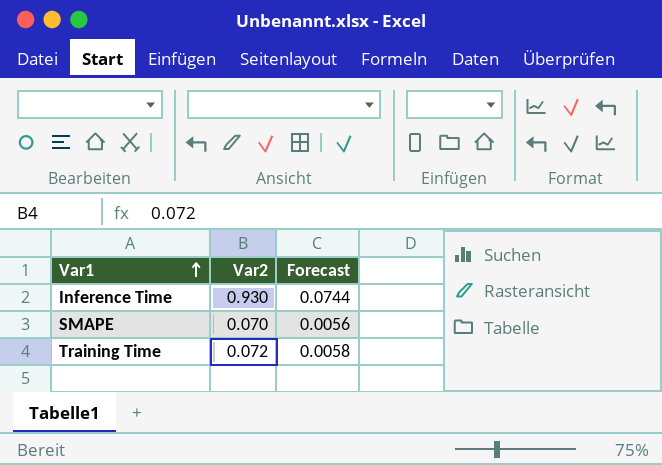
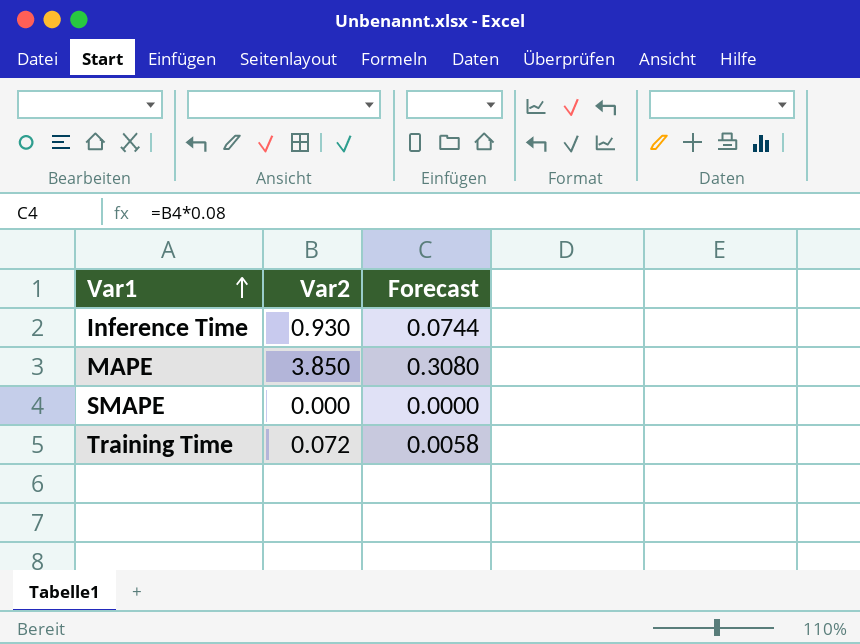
row MAPE: none -> 3.850 | 0.3080
SMAPE | Var2: 0.070 -> 0.000
SMAPE | Forecast: 0.0056 -> 0.0000

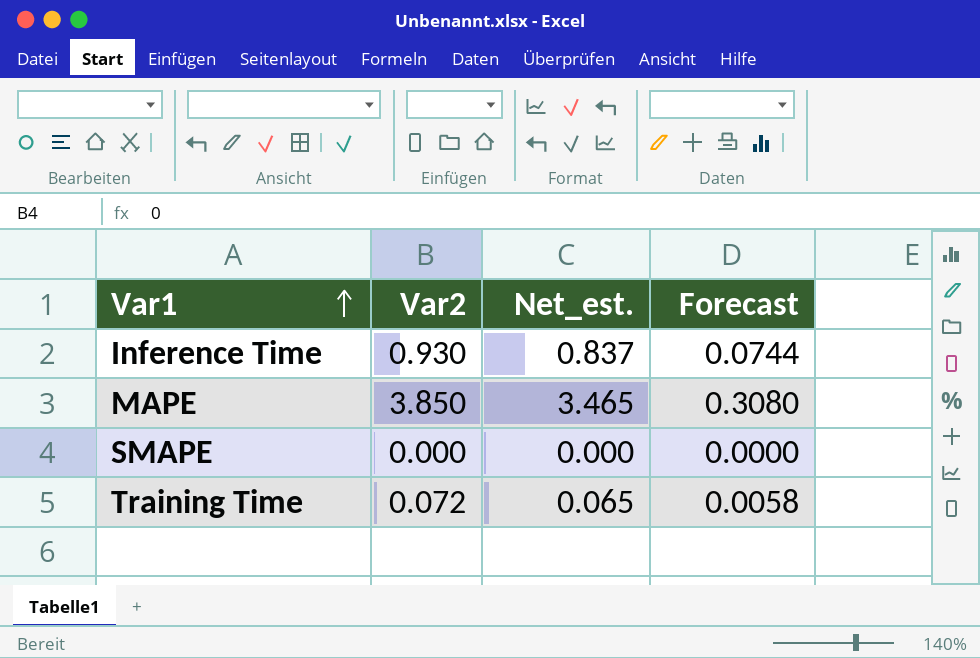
column Net_est. | formula: none -> [Var2] * 0.9

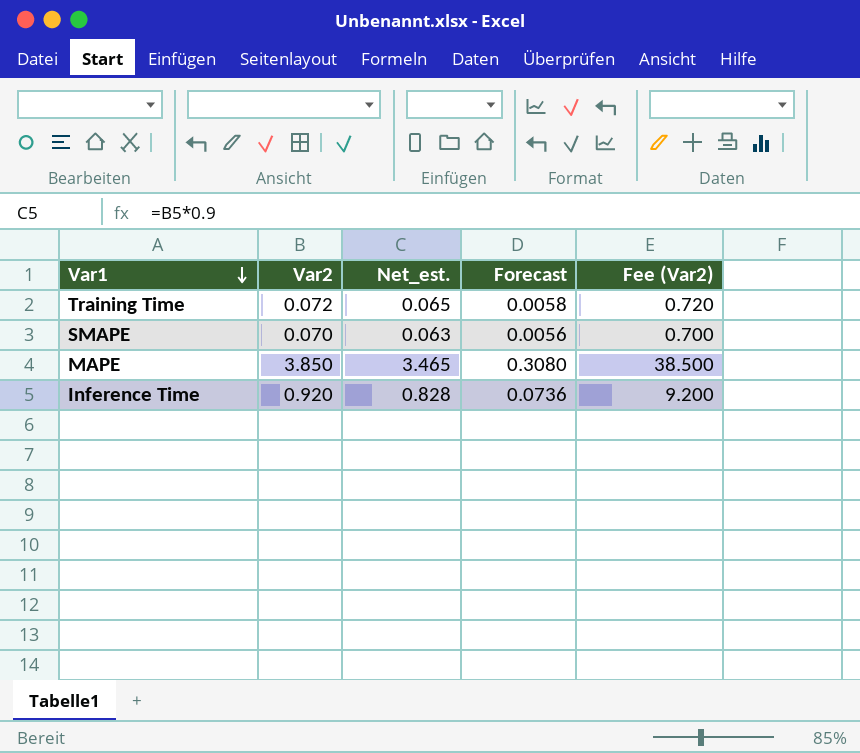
row order: Var1 ascending -> Var1 descending
column Fee (Var2) | formula: none -> [Var2] * 10
SMAPE | Var2: 0.000 -> 0.070
SMAPE | Net_est.: 0.000 -> 0.063
SMAPE | Forecast: 0.0000 -> 0.0056
Inference Time | Var2: 0.930 -> 0.920
Inference Time | Net_est.: 0.837 -> 0.828
Inference Time | Forecast: 0.0744 -> 0.0736

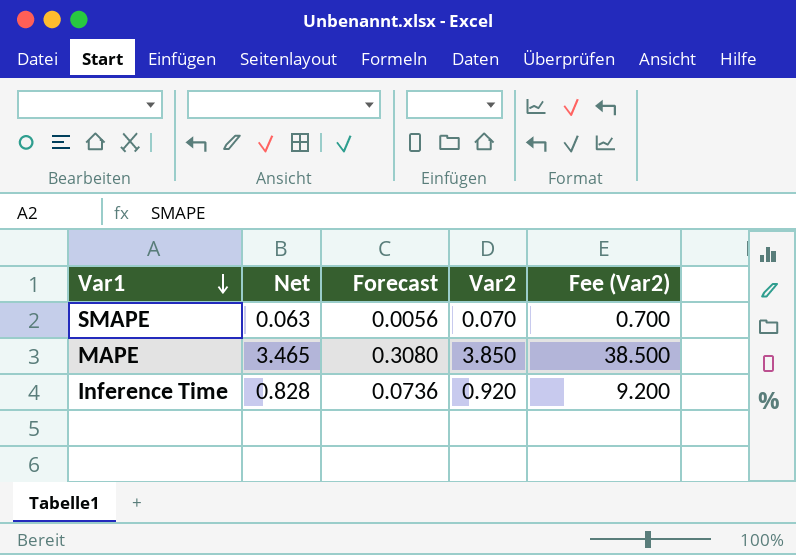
column name: Net_est. -> Net
column Var2 | position: 2 -> 4
row Training Time: 0.072 | 0.065 | 0.0058 | 0.720 -> none

